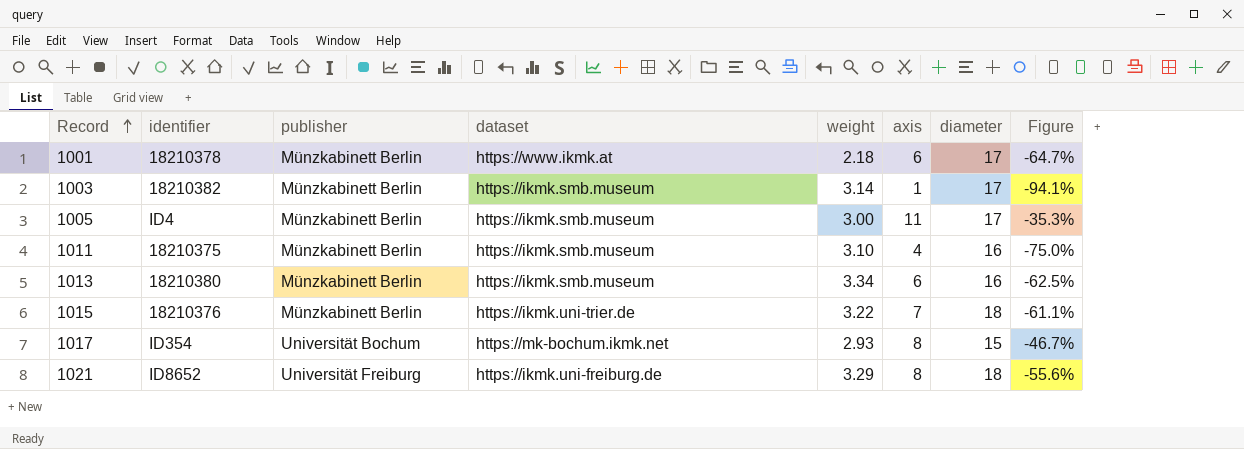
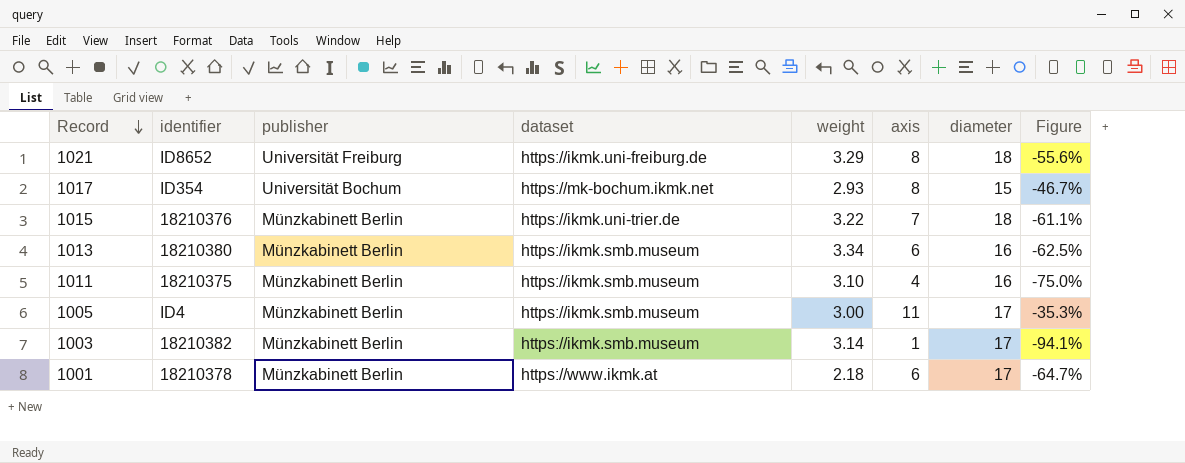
row order: Record ascending -> Record descending

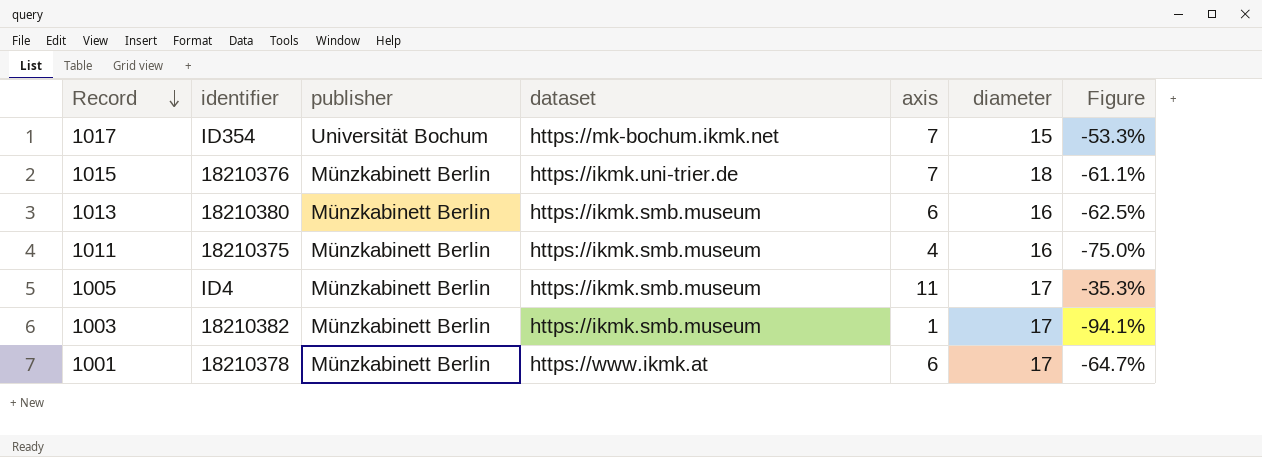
column weight | position: 5 -> none
row 1021: ID8652 | Universität Freiburg | https://ikmk.uni-freiburg.de | 3.29 | 8 | 18 | -55.6% -> none
1017 | axis: 8 -> 7
1017 | Figure: -46.7% -> -53.3%

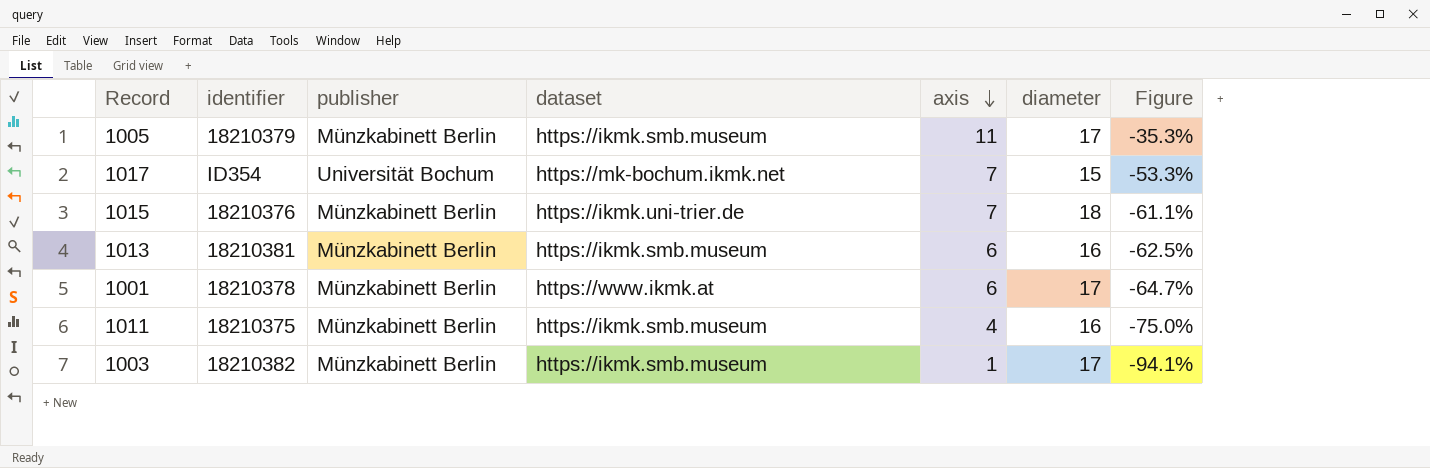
row order: Record descending -> axis descending
1005 | identifier: ID4 -> 18210379
1013 | identifier: 18210380 -> 18210381

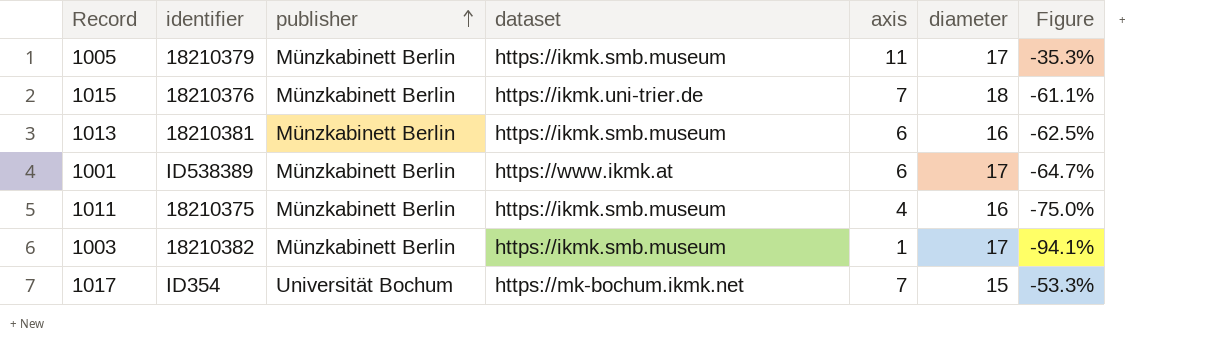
row order: axis descending -> publisher ascending
1001 | identifier: 18210378 -> ID538389

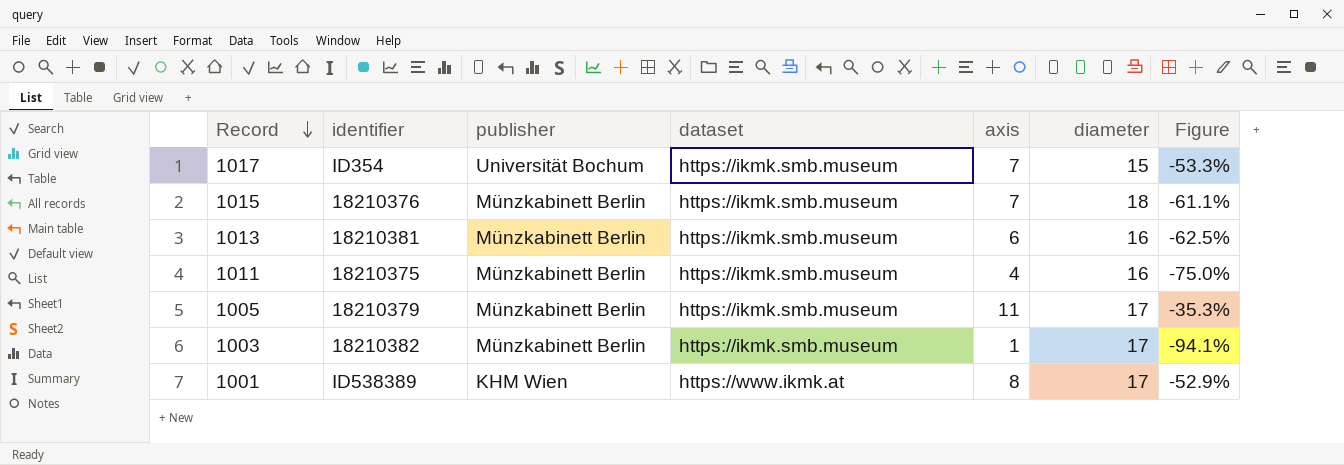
row order: publisher ascending -> Record descending
1017 | dataset: https://mk-bochum.ikmk.net -> https://ikmk.smb.museum
1015 | dataset: https://ikmk.uni-trier.de -> https://ikmk.smb.museum
1001 | publisher: Münzkabinett Berlin -> KHM Wien
1001 | axis: 6 -> 8
1001 | Figure: -64.7% -> -52.9%

